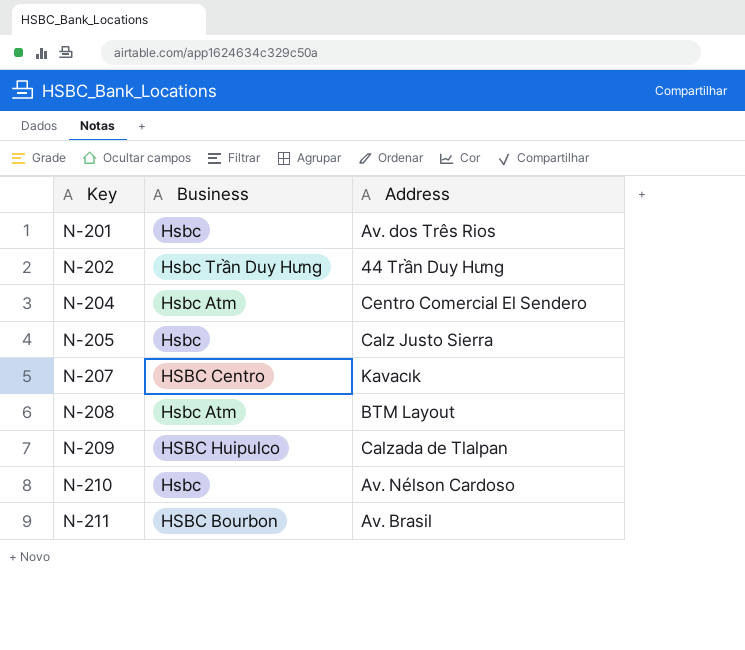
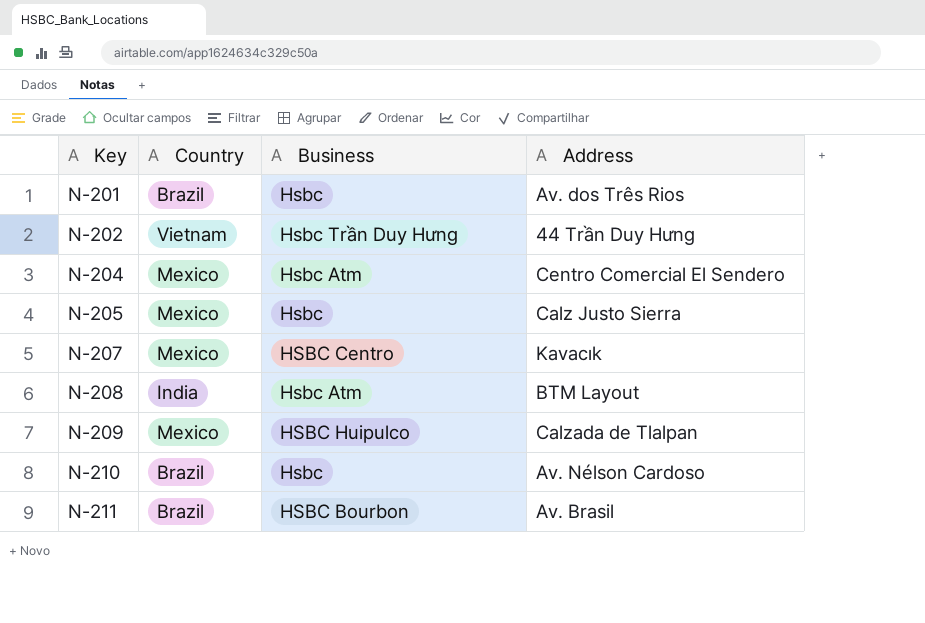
column Country | position: none -> 2

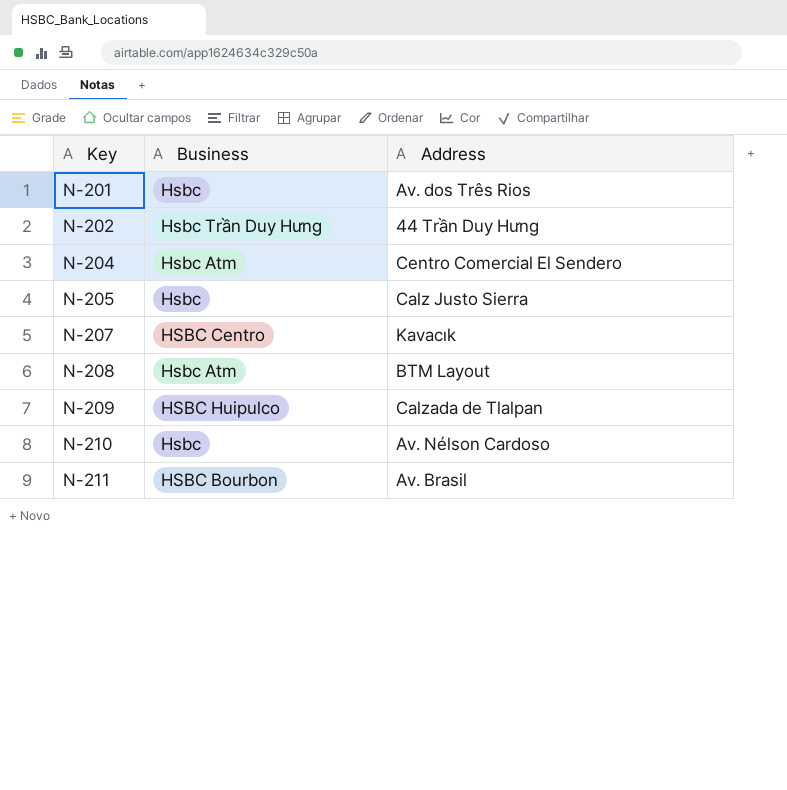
column Country | position: 2 -> none

